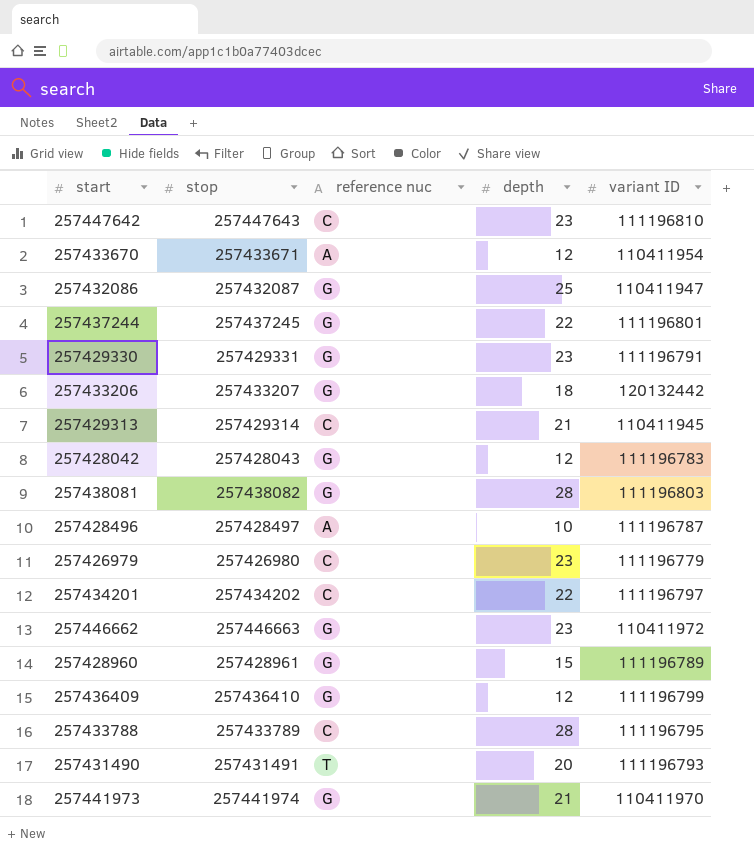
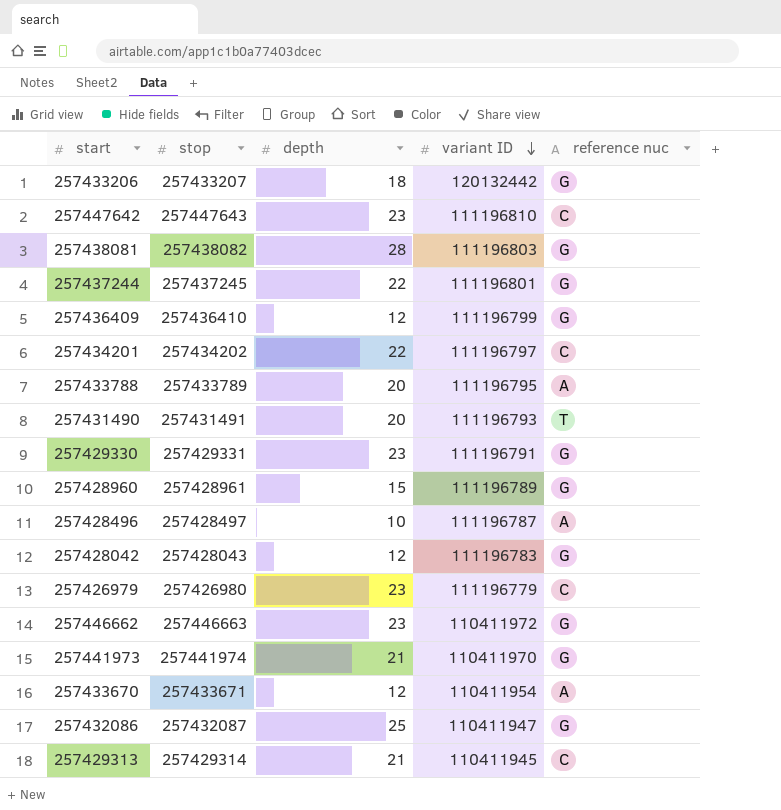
row order: none -> variant ID descending
column reference nuc | position: 3 -> 5
257433788 | depth: 28 -> 20
257433788 | reference nuc: C -> A

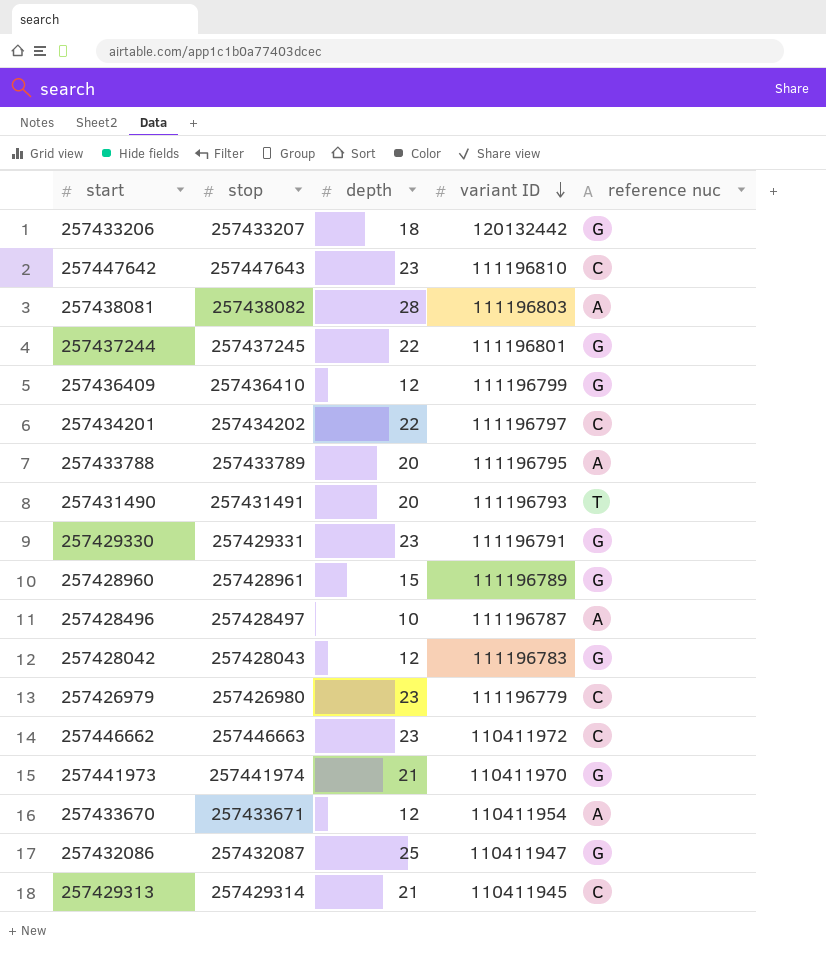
257438081 | reference nuc: G -> A
257446662 | reference nuc: G -> C

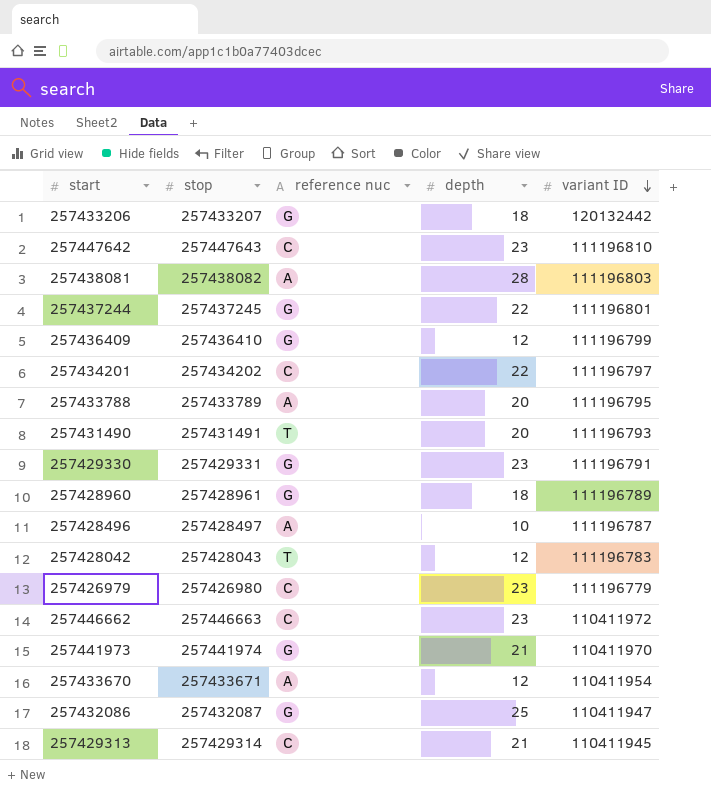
column reference nuc | position: 5 -> 3
257428960 | depth: 15 -> 18
257428042 | reference nuc: G -> T

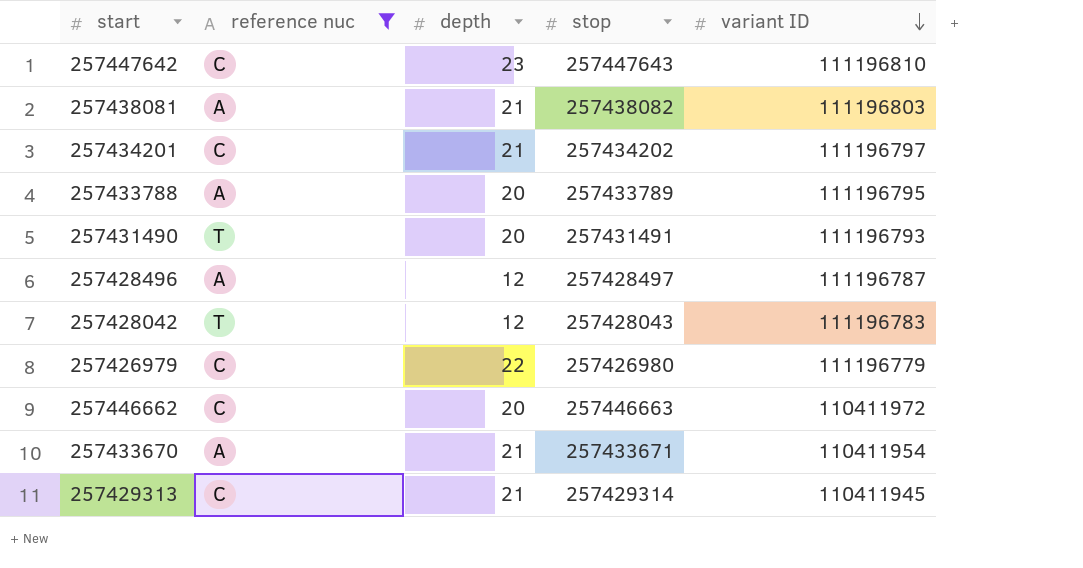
filter: none -> reference nuc != G
column stop | position: 2 -> 4
257438081 | depth: 28 -> 21
257434201 | depth: 22 -> 21
257428496 | depth: 10 -> 12
257426979 | depth: 23 -> 22
257446662 | depth: 23 -> 20
257433670 | depth: 12 -> 21

